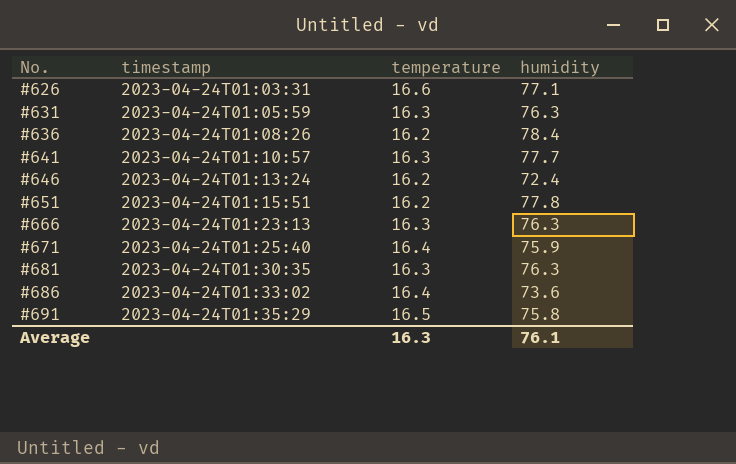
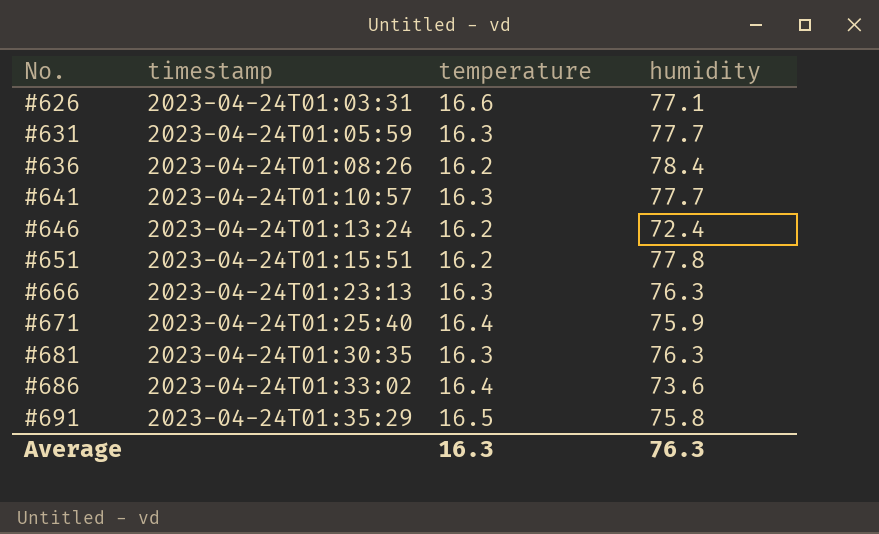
#631 | humidity: 76.3 -> 77.7
Average | humidity: 76.1 -> 76.3

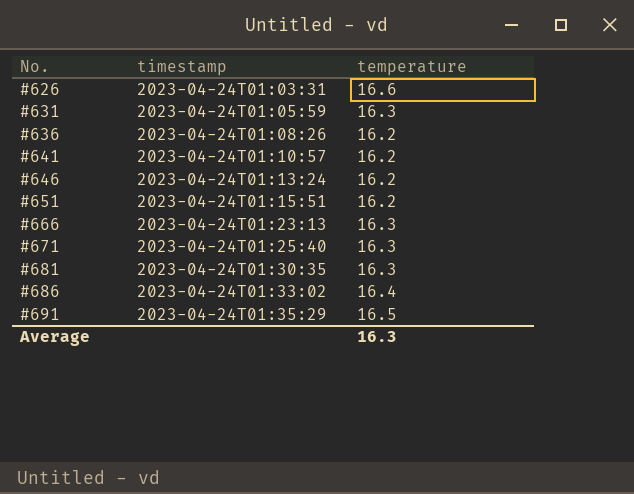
column humidity | position: 4 -> none
#641 | temperature: 16.3 -> 16.2
#671 | temperature: 16.4 -> 16.3

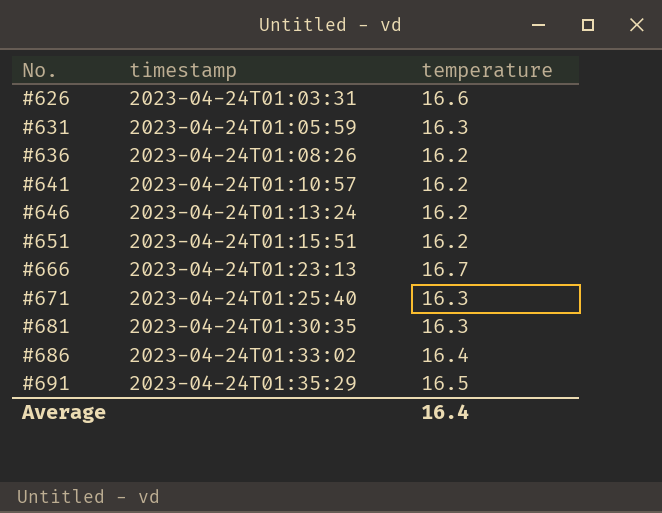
#666 | temperature: 16.3 -> 16.7
Average | temperature: 16.3 -> 16.4

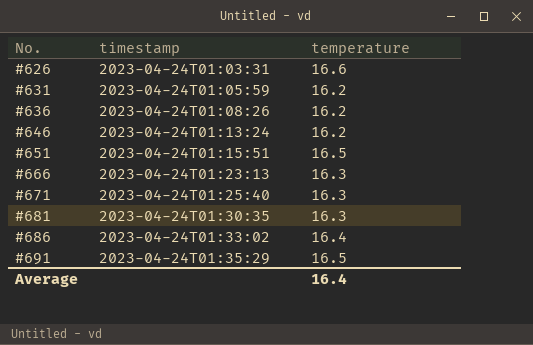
row #641: 2023-04-24T01:10:57 | 16.2 -> none
#631 | temperature: 16.3 -> 16.2
#651 | temperature: 16.2 -> 16.5
#666 | temperature: 16.7 -> 16.3

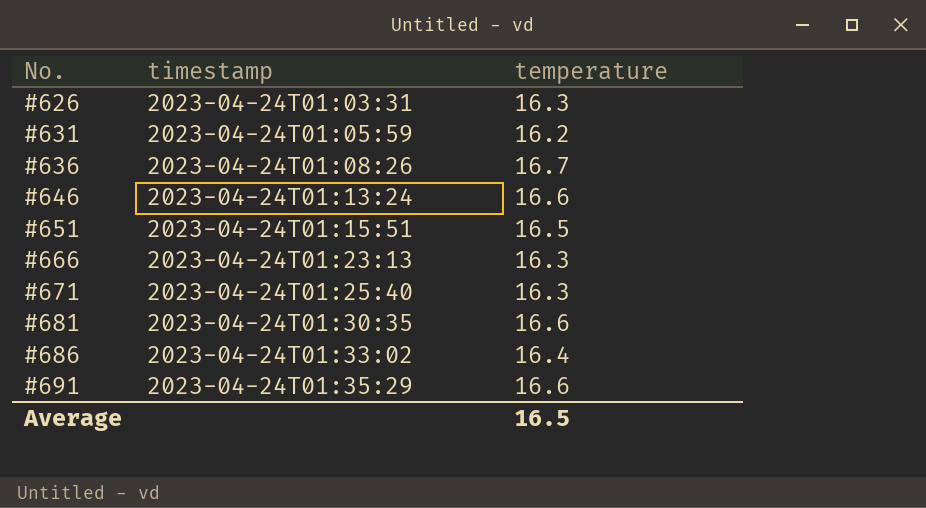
#626 | temperature: 16.6 -> 16.3
#636 | temperature: 16.2 -> 16.7
#646 | temperature: 16.2 -> 16.6
#681 | temperature: 16.3 -> 16.6
#691 | temperature: 16.5 -> 16.6
Average | temperature: 16.4 -> 16.5

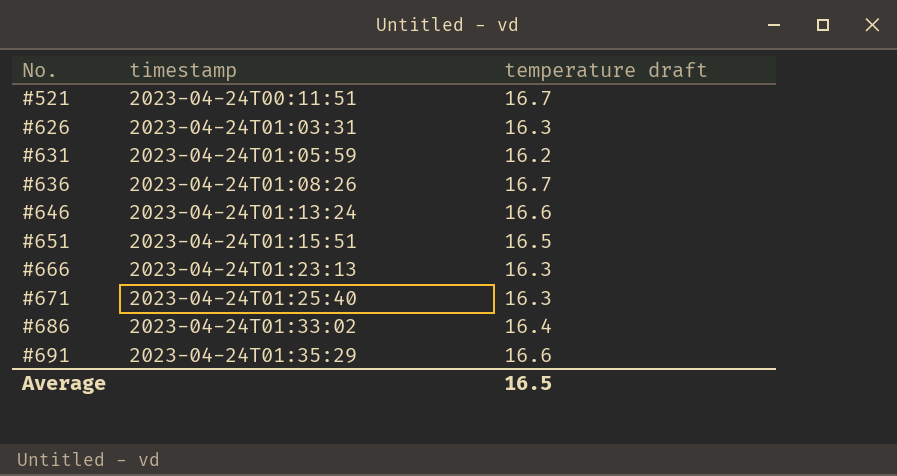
column name: temperature -> temperature draft
row #681: 2023-04-24T01:30:35 | 16.6 -> none
row #521: none -> 2023-04-24T00:11:51 | 16.7

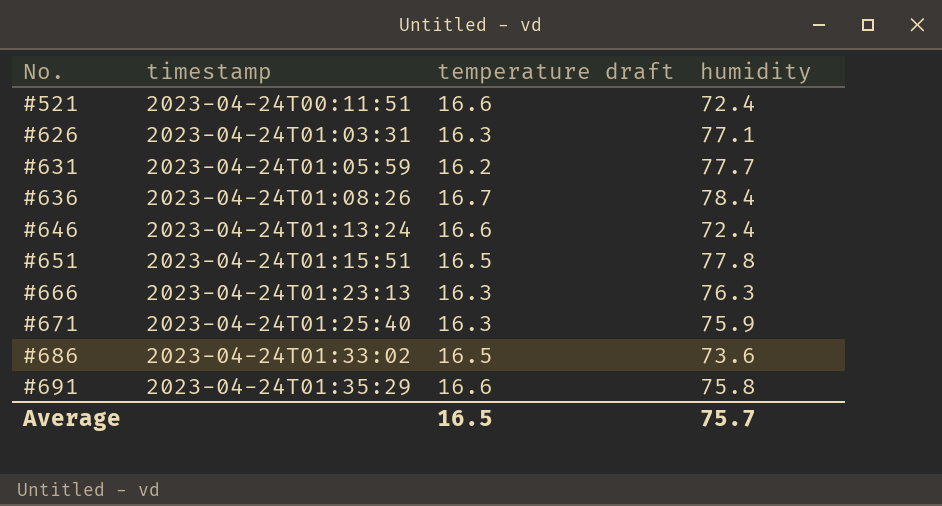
column humidity | position: none -> 4
#521 | temperature draft: 16.7 -> 16.6
#686 | temperature draft: 16.4 -> 16.5

